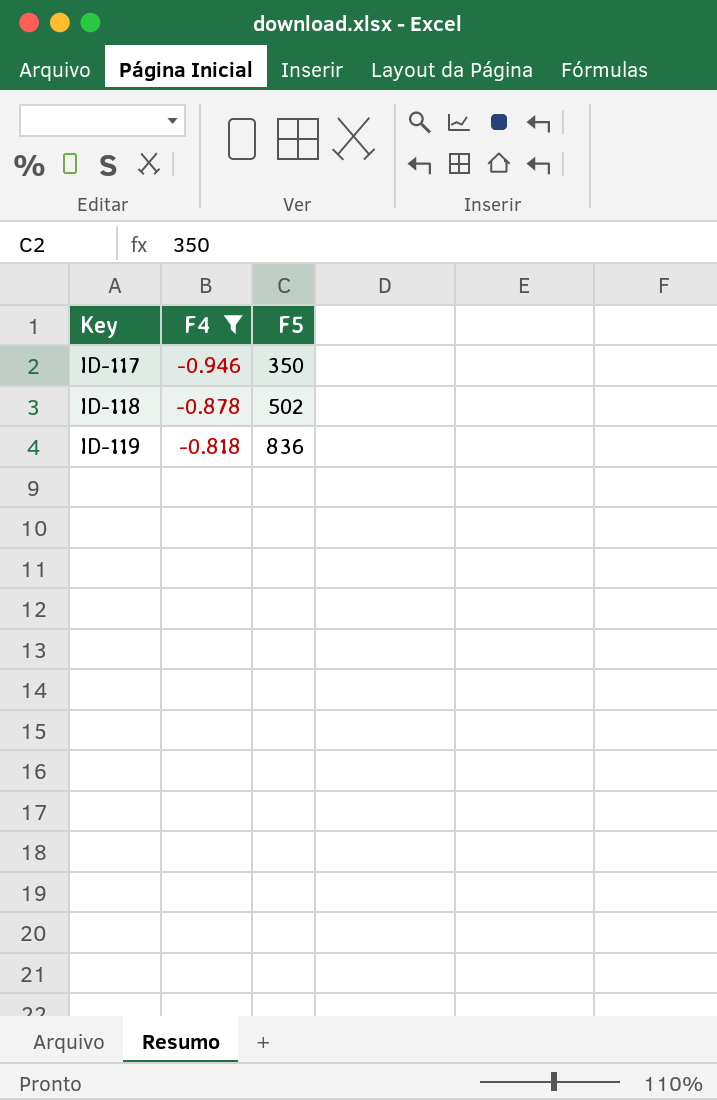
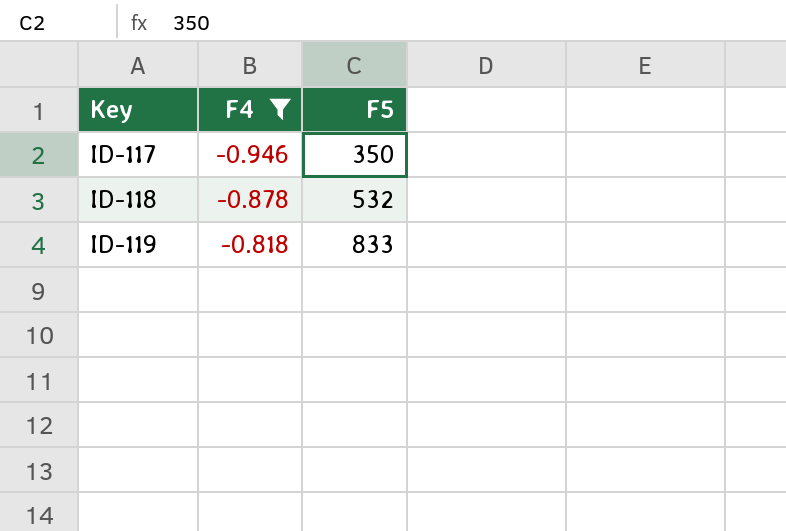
ID-118 | F5: 502 -> 532
ID-119 | F5: 836 -> 833

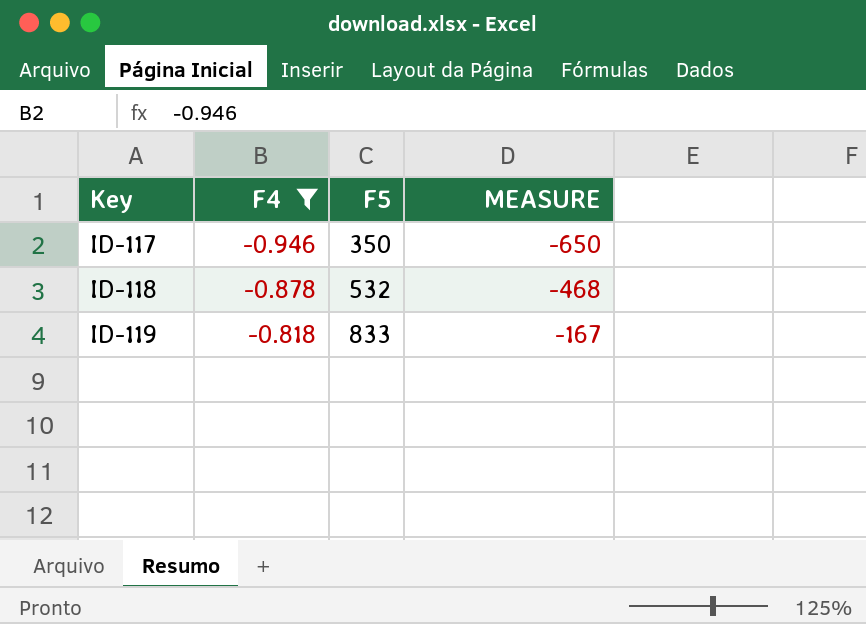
column MEASURE | formula: none -> [F5] - 1000

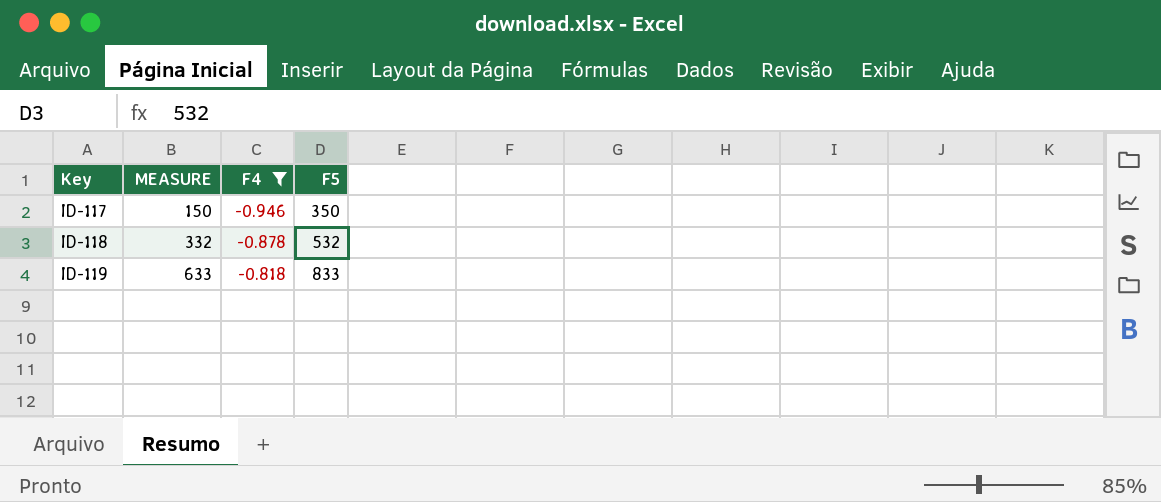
column MEASURE | formula: [F5] - 1000 -> [F5] - 200
column MEASURE | position: 4 -> 2

